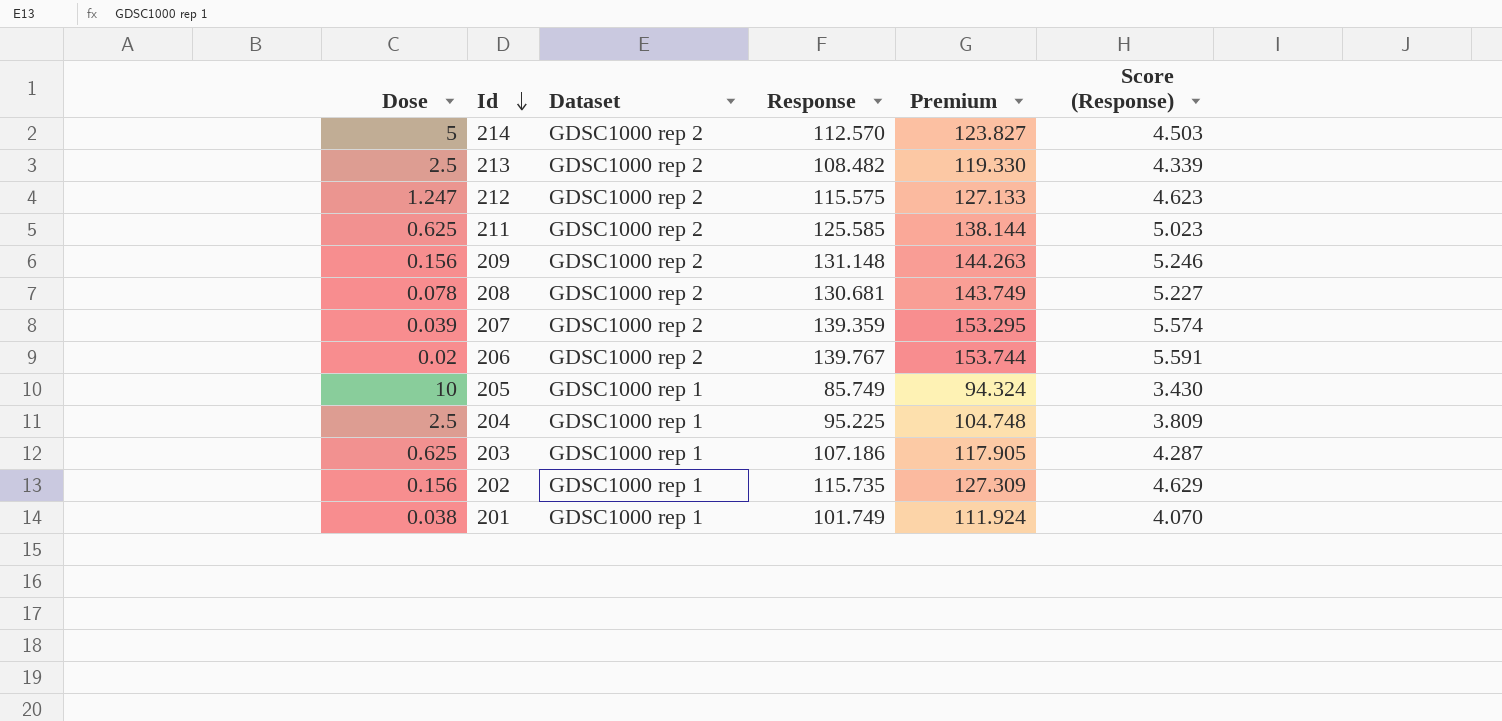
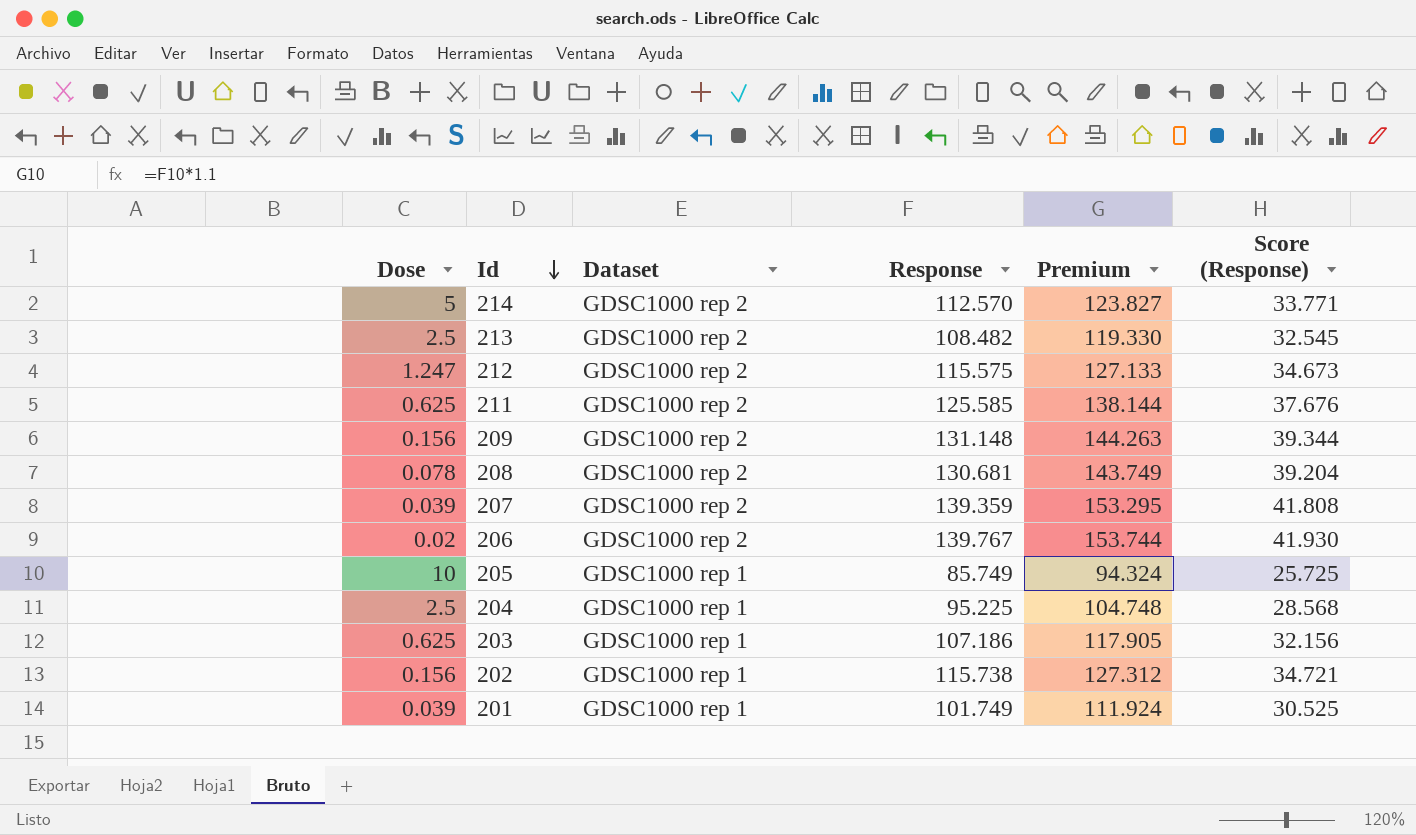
column Score (Response) | formula: [Response] * 0.04 -> [Response] * 0.3
202 | Response: 115.735 -> 115.738
202 | Premium: 127.309 -> 127.312
201 | Dose: 0.038 -> 0.039

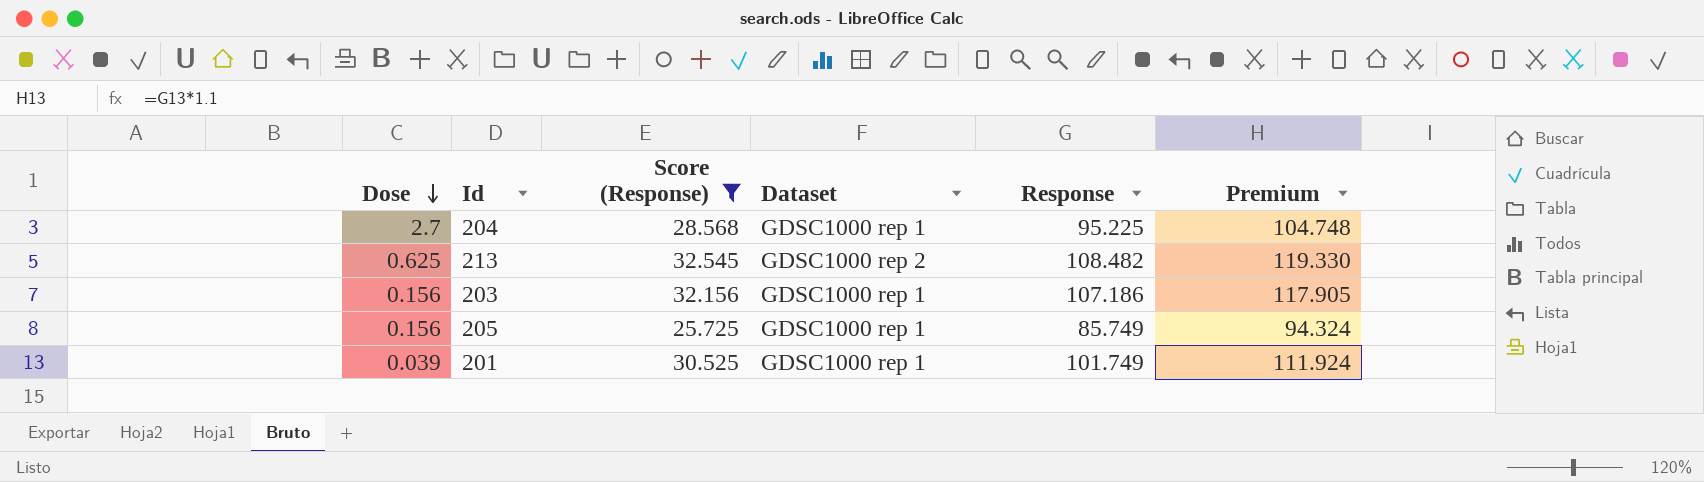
filter: none -> Score (Response) <= 32.545
row order: Id descending -> Dose descending
column Score (Response) | position: 6 -> 3
204 | Dose: 2.5 -> 2.7
213 | Dose: 2.5 -> 0.625
203 | Dose: 0.625 -> 0.156
205 | Dose: 10 -> 0.156

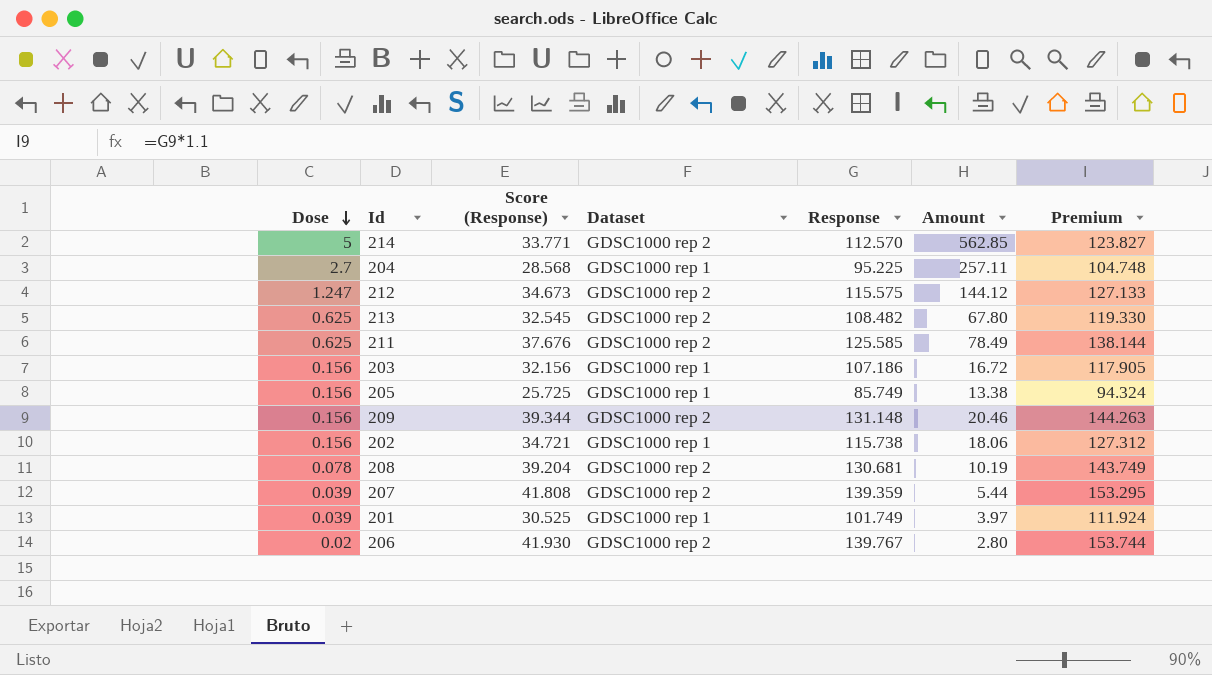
filter: Score (Response) <= 32.545 -> none
column Amount | formula: none -> [Dose] * [Response]

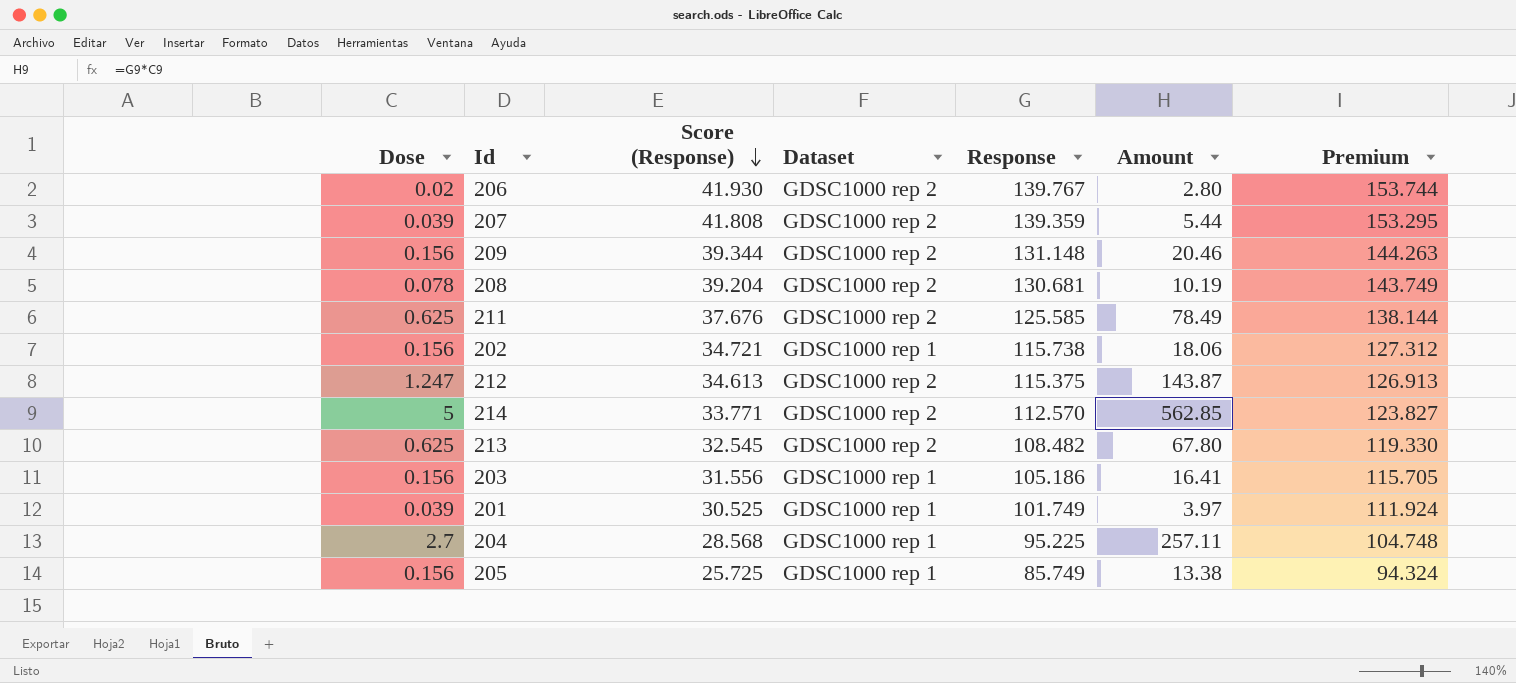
row order: Dose descending -> Score (Response) descending
212 | Score (Response): 34.673 -> 34.613
212 | Response: 115.575 -> 115.375
212 | Amount: 144.12 -> 143.87
212 | Premium: 127.133 -> 126.913
203 | Score (Response): 32.156 -> 31.556
203 | Response: 107.186 -> 105.186
203 | Amount: 16.72 -> 16.41
203 | Premium: 117.905 -> 115.705

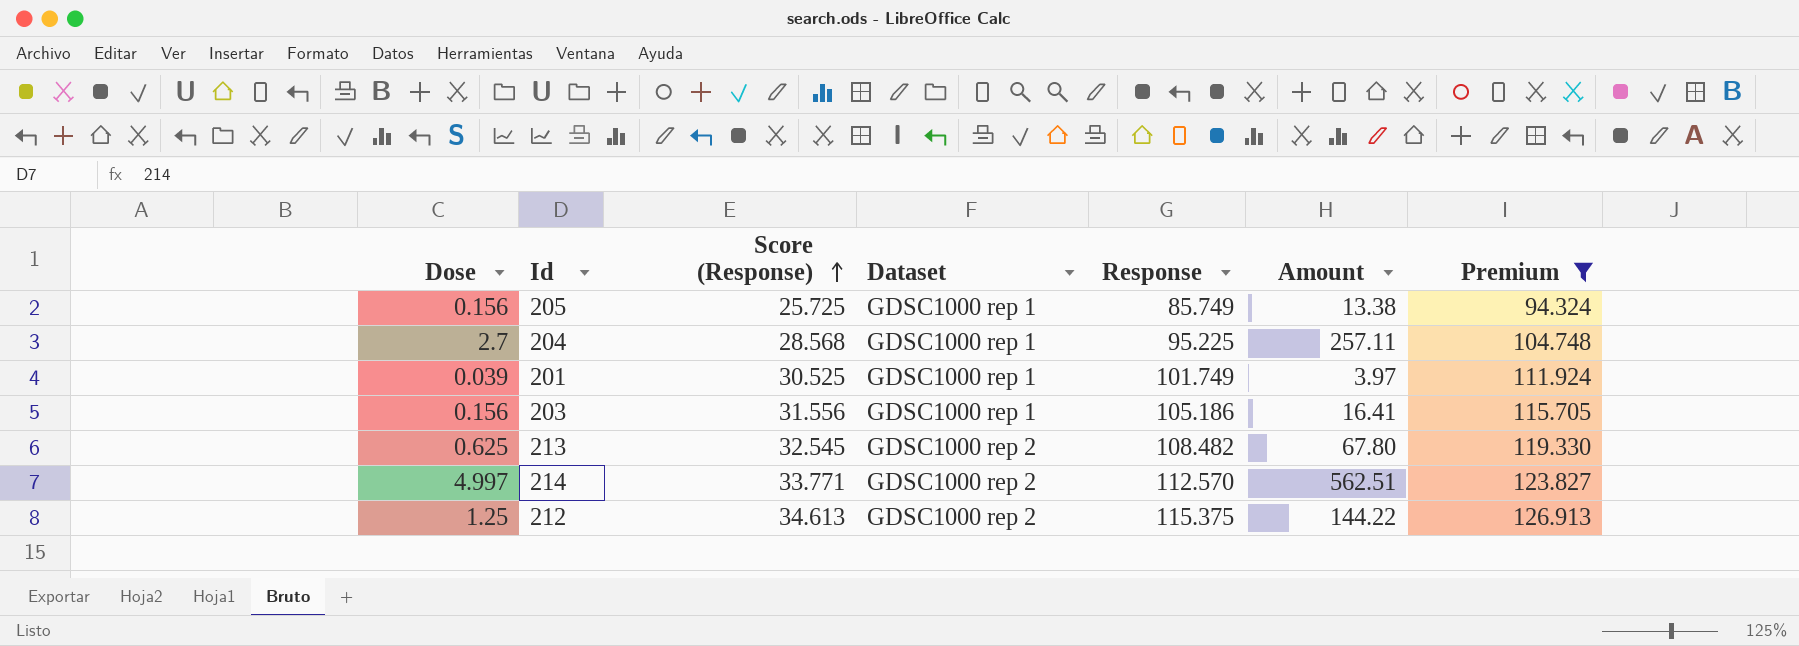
filter: none -> Premium <= 126.913
row order: Score (Response) descending -> Score (Response) ascending
214 | Dose: 5 -> 4.997
214 | Amount: 562.85 -> 562.51
212 | Dose: 1.247 -> 1.25
212 | Amount: 143.87 -> 144.22

